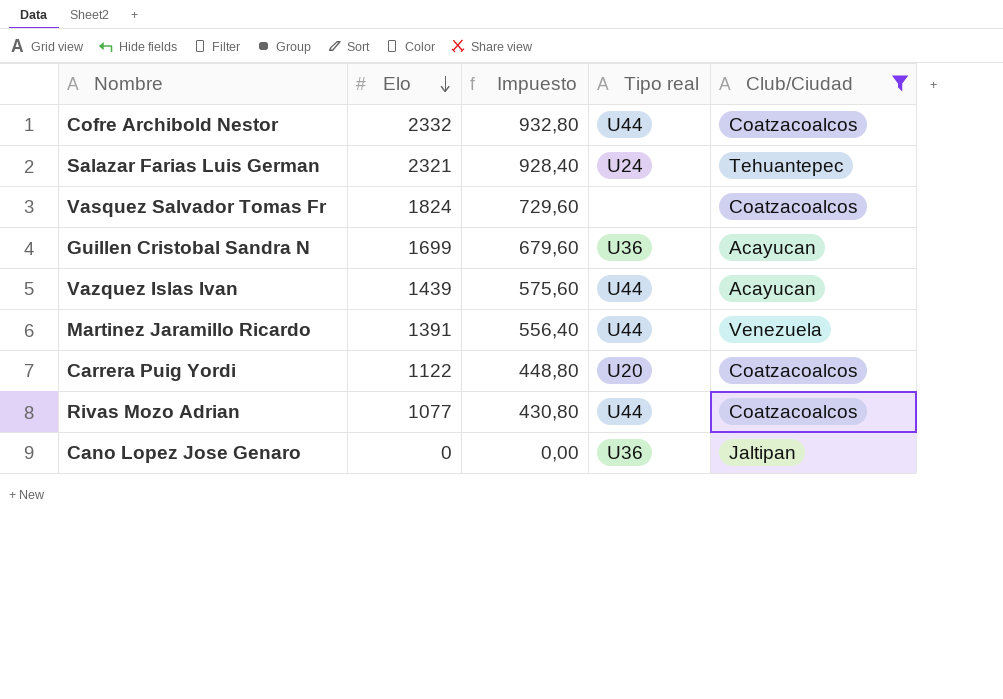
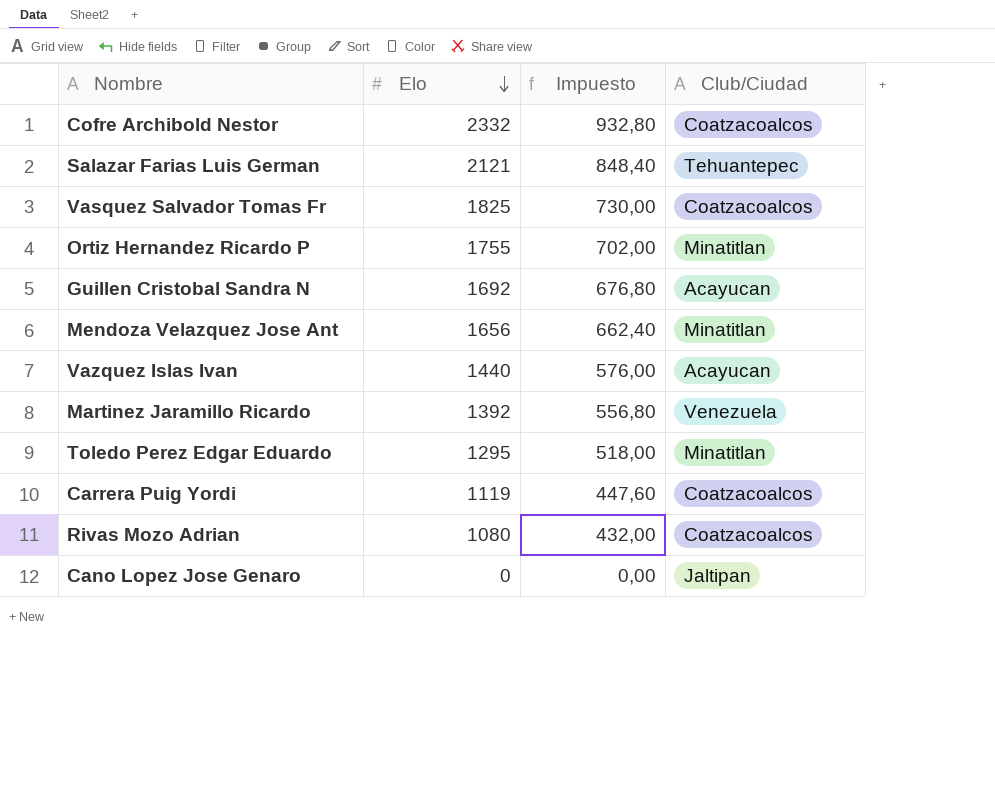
filter: Club/Ciudad != Minatitlan -> none
column Tipo real | position: 4 -> none
Salazar Farias Luis German | Elo: 2321 -> 2121
Salazar Farias Luis German | Impuesto: 928,40 -> 848,40
Vasquez Salvador Tomas Fr | Elo: 1824 -> 1825
Vasquez Salvador Tomas Fr | Impuesto: 729,60 -> 730,00
Guillen Cristobal Sandra N | Elo: 1699 -> 1692
Guillen Cristobal Sandra N | Impuesto: 679,60 -> 676,80
Vazquez Islas Ivan | Elo: 1439 -> 1440
Vazquez Islas Ivan | Impuesto: 575,60 -> 576,00
Martinez Jaramillo Ricardo | Elo: 1391 -> 1392
Martinez Jaramillo Ricardo | Impuesto: 556,40 -> 556,80
Carrera Puig Yordi | Elo: 1122 -> 1119
Carrera Puig Yordi | Impuesto: 448,80 -> 447,60
Rivas Mozo Adrian | Elo: 1077 -> 1080
Rivas Mozo Adrian | Impuesto: 430,80 -> 432,00

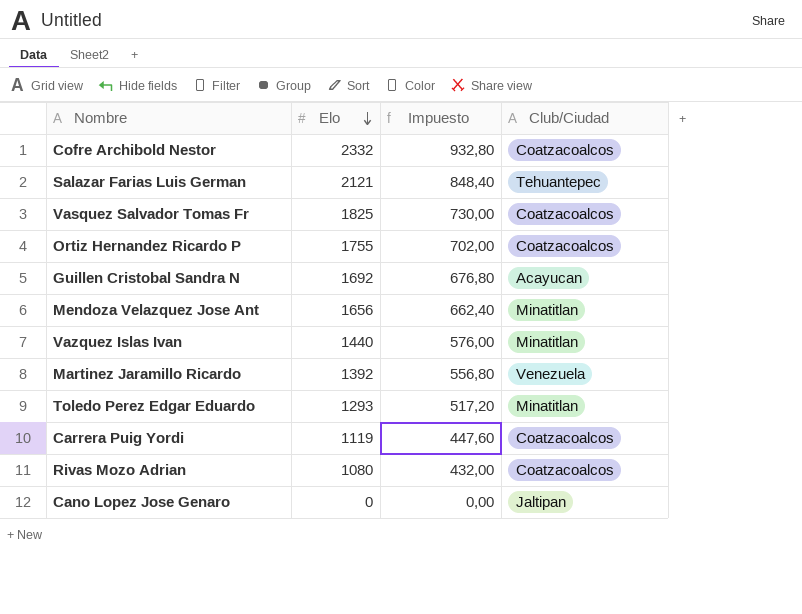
Ortiz Hernandez Ricardo P | Club/Ciudad: Minatitlan -> Coatzacoalcos
Vazquez Islas Ivan | Club/Ciudad: Acayucan -> Minatitlan
Toledo Perez Edgar Eduardo | Elo: 1295 -> 1293
Toledo Perez Edgar Eduardo | Impuesto: 518,00 -> 517,20

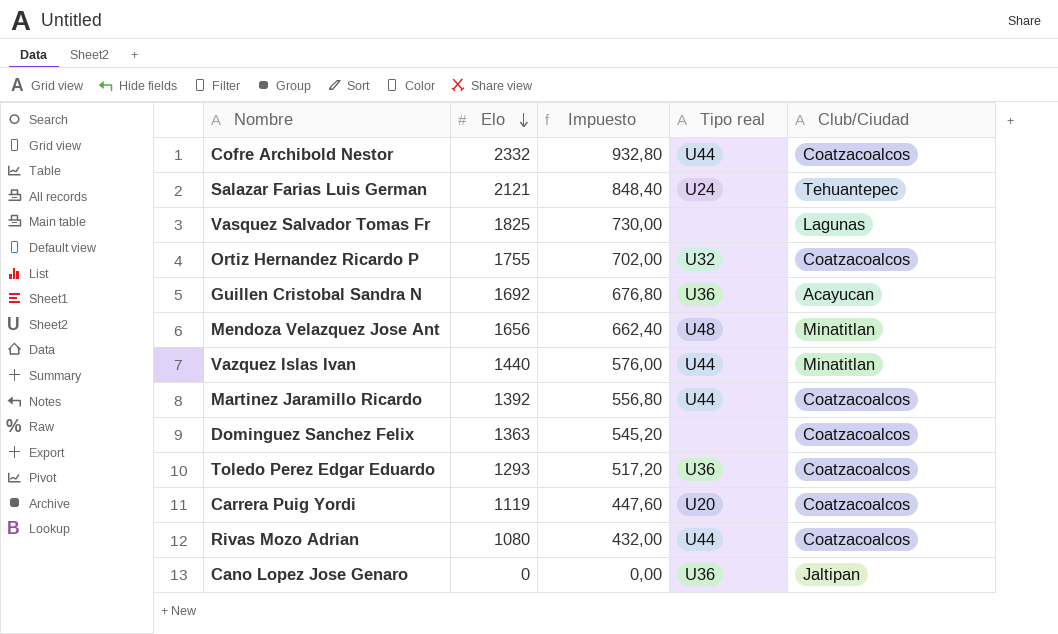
column Tipo real | position: none -> 4
Vasquez Salvador Tomas Fr | Club/Ciudad: Coatzacoalcos -> Lagunas
Martinez Jaramillo Ricardo | Club/Ciudad: Venezuela -> Coatzacoalcos
row Dominguez Sanchez Felix: none -> 1363 | 545,20 | none | Coatzacoalcos
Toledo Perez Edgar Eduardo | Club/Ciudad: Minatitlan -> Coatzacoalcos

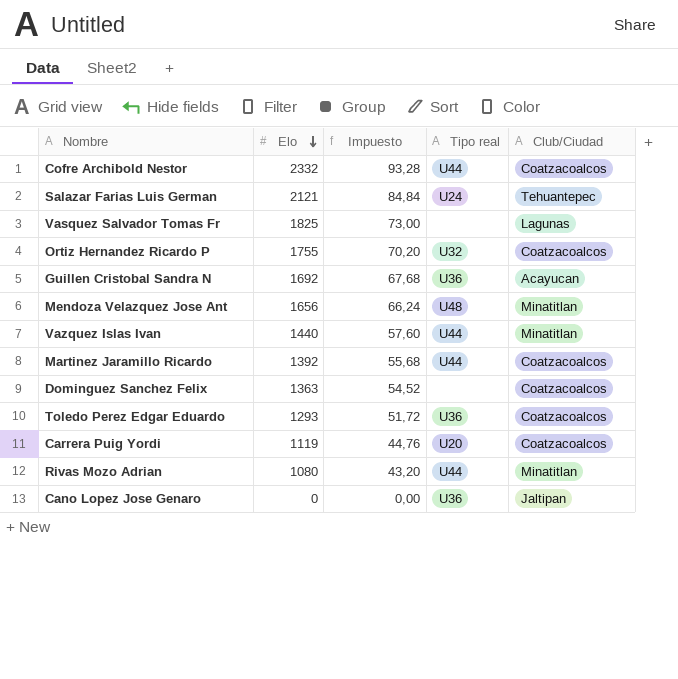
column Impuesto | formula: [Elo] * 0,4 -> [Elo] * 0,04
Rivas Mozo Adrian | Club/Ciudad: Coatzacoalcos -> Minatitlan

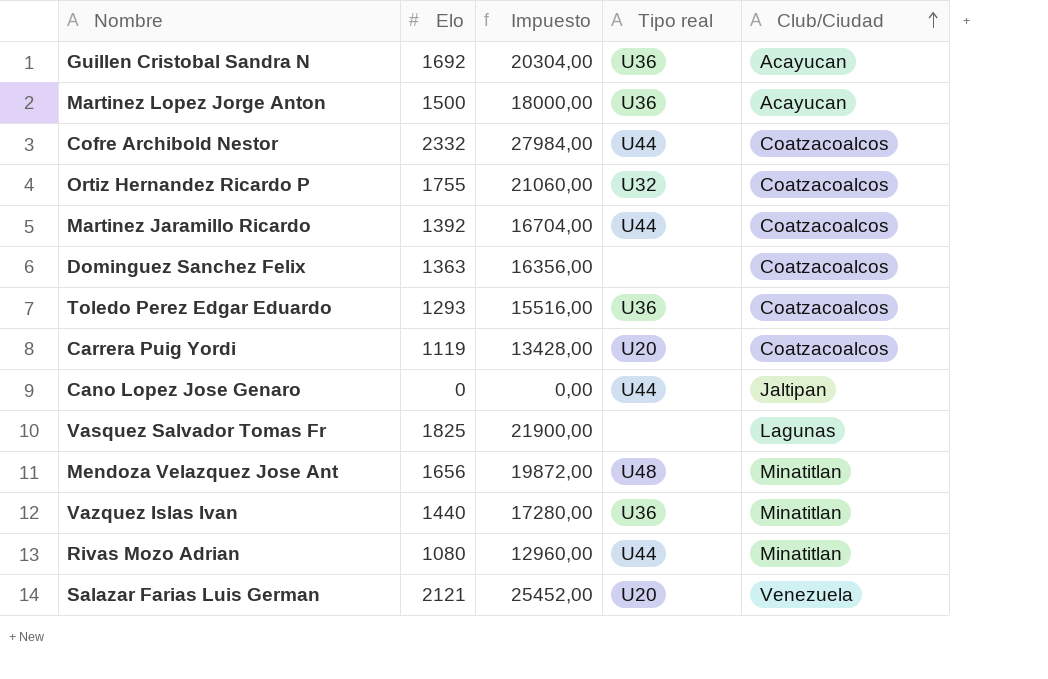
row order: Elo descending -> Club/Ciudad ascending
column Impuesto | formula: [Elo] * 0,04 -> [Elo] * 12
row Martinez Lopez Jorge Anton: none -> 1500 | 18000,00 | U36 | Acayucan
Cano Lopez Jose Genaro | Tipo real: U36 -> U44
Vazquez Islas Ivan | Tipo real: U44 -> U36
Salazar Farias Luis German | Tipo real: U24 -> U20
Salazar Farias Luis German | Club/Ciudad: Tehuantepec -> Venezuela

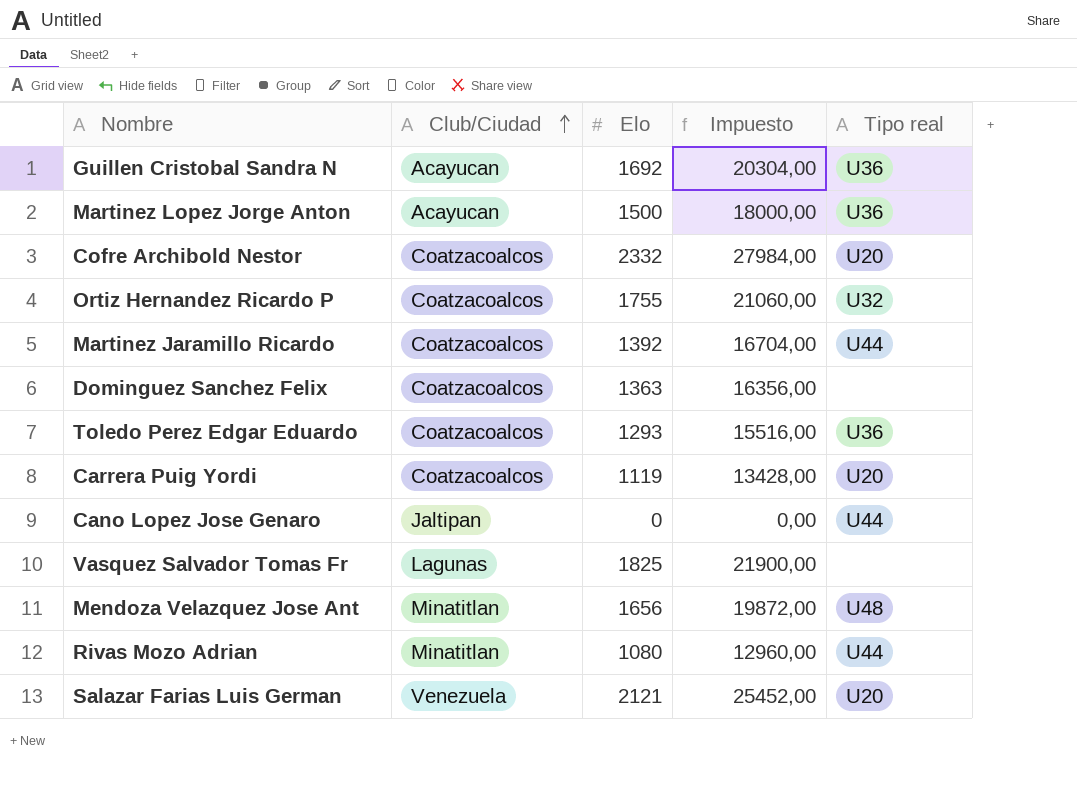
column Club/Ciudad | position: 5 -> 2
row Vazquez Islas Ivan: 1440 | 17280,00 | U36 | Minatitlan -> none
Cofre Archibold Nestor | Tipo real: U44 -> U20

